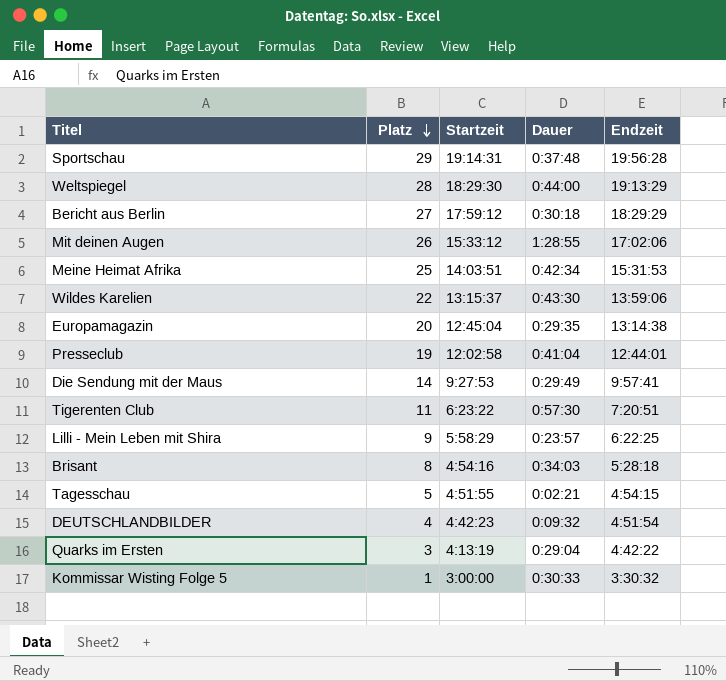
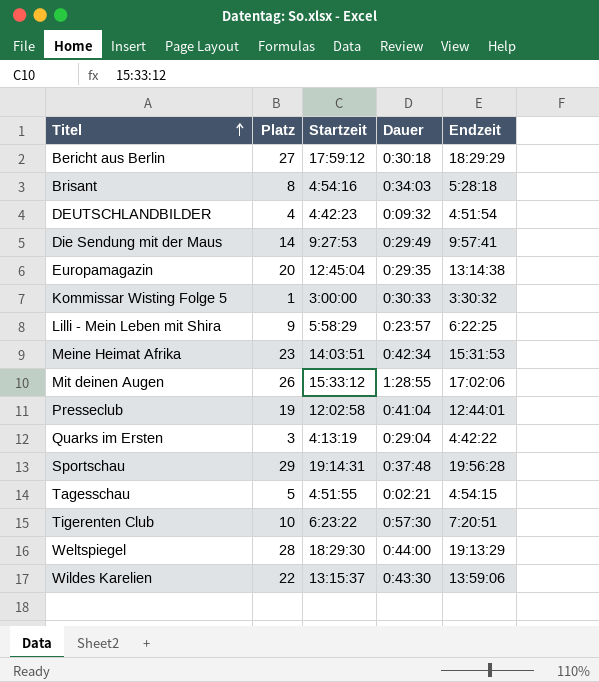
row order: Platz descending -> Titel ascending
Meine Heimat Afrika | Platz: 25 -> 23
Tigerenten Club | Platz: 11 -> 10

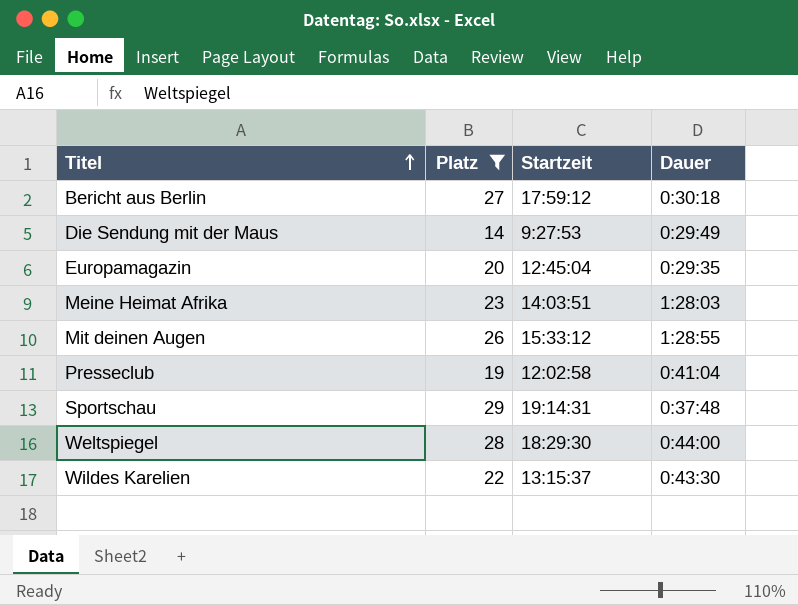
filter: none -> Platz >= 14
column Endzeit | position: 5 -> none
Meine Heimat Afrika | Dauer: 0:42:34 -> 1:28:03

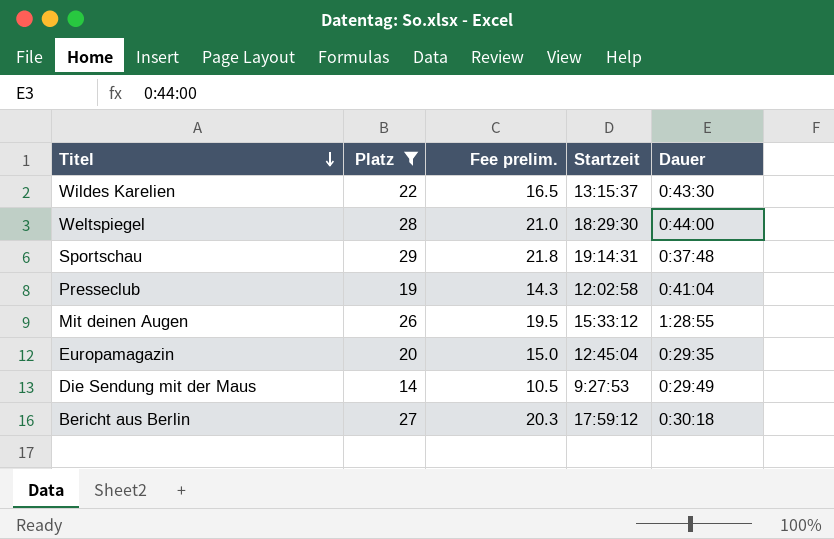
row order: Titel ascending -> Titel descending
column Fee prelim. | formula: none -> [Platz] * 0.75
row Meine Heimat Afrika: 23 | 14:03:51 | 1:28:03 -> none

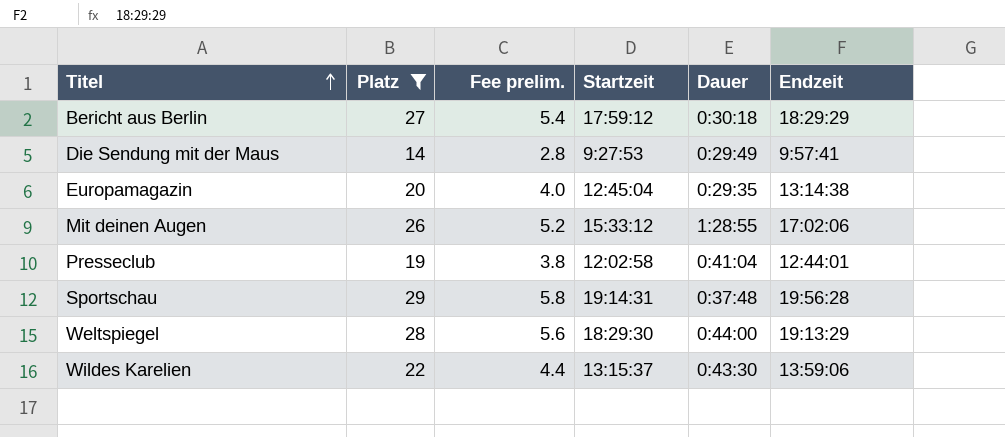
row order: Titel descending -> Titel ascending
column Fee prelim. | formula: [Platz] * 0.75 -> [Platz] * 0.2
column Endzeit | position: none -> 6

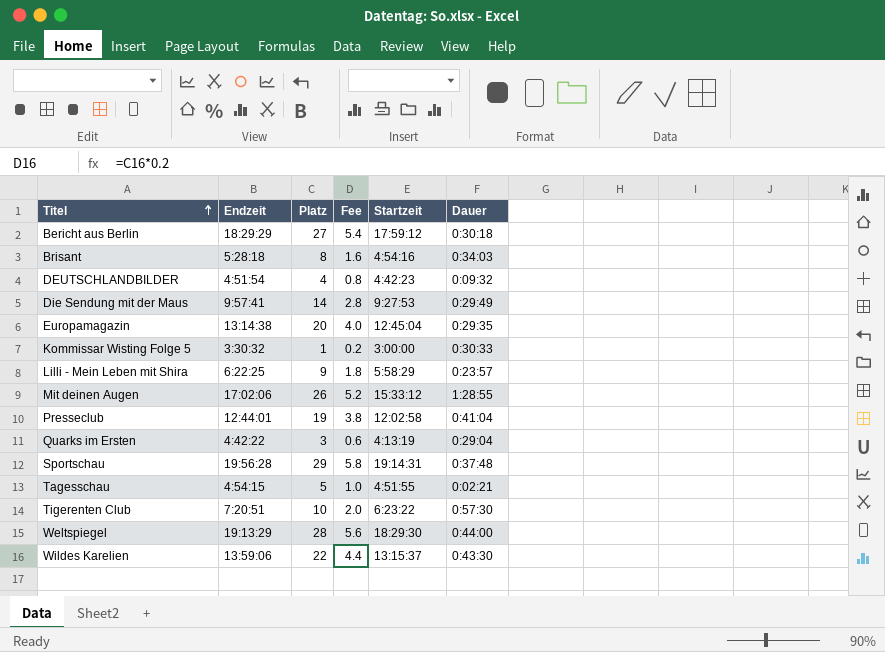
filter: Platz >= 14 -> none
column Endzeit | position: 6 -> 2
column name: Fee prelim. -> Fee

